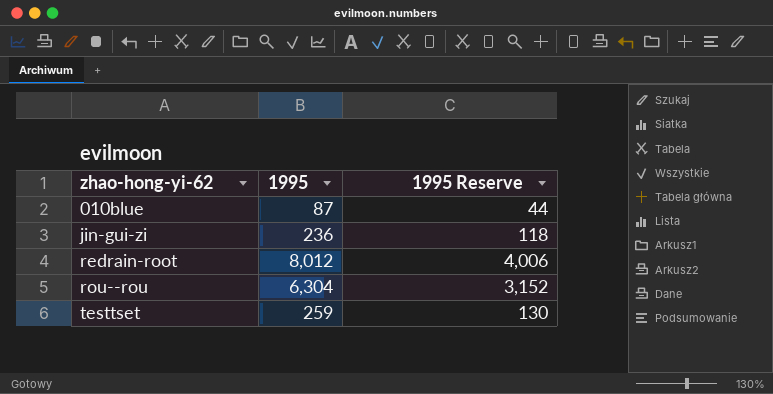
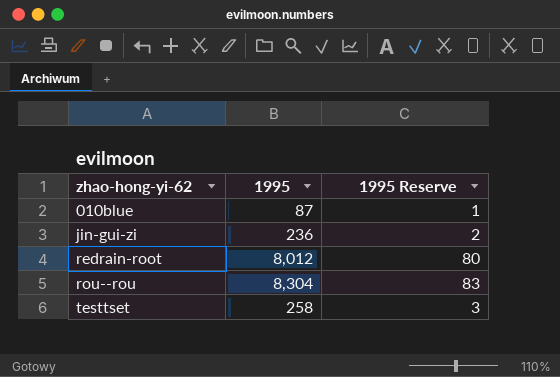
column 1995 Reserve | formula: [1995] * 0.5 -> [1995] * 0.01
rou--rou | 1995: 6,304 -> 8,304
testtset | 1995: 259 -> 258

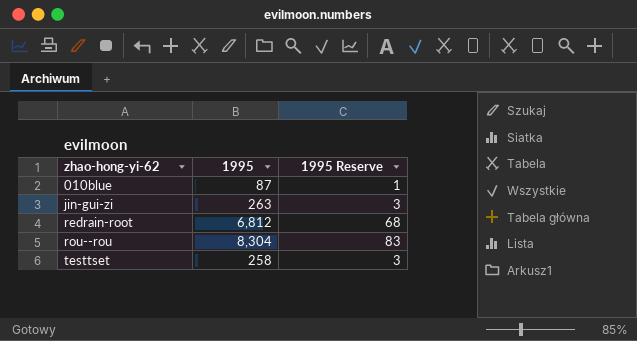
jin-gui-zi | 1995: 236 -> 263
jin-gui-zi | 1995 Reserve: 2 -> 3
redrain-root | 1995: 8,012 -> 6,812
redrain-root | 1995 Reserve: 80 -> 68

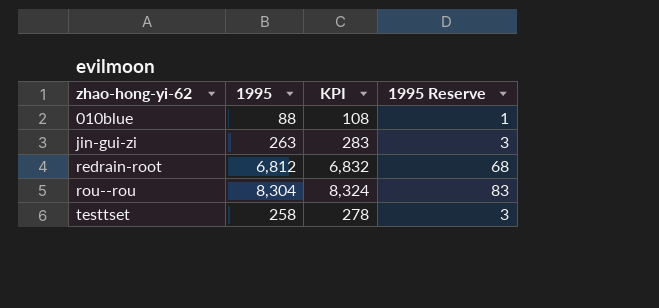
column KPI | formula: none -> [1995] + 20
010blue | 1995: 87 -> 88

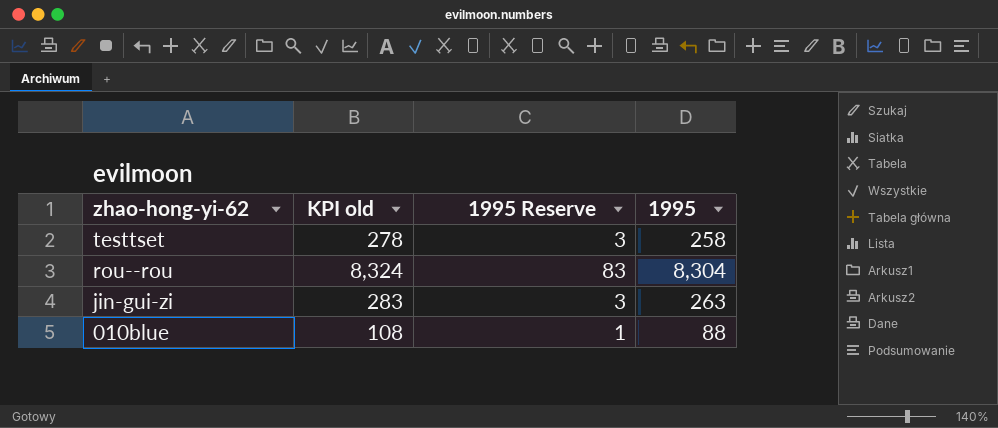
row order: zhao-hong-yi-62 ascending -> zhao-hong-yi-62 descending
column name: KPI -> KPI old
column 1995 | position: 2 -> 4
row redrain-root: 6,812 | 6,832 | 68 -> none

